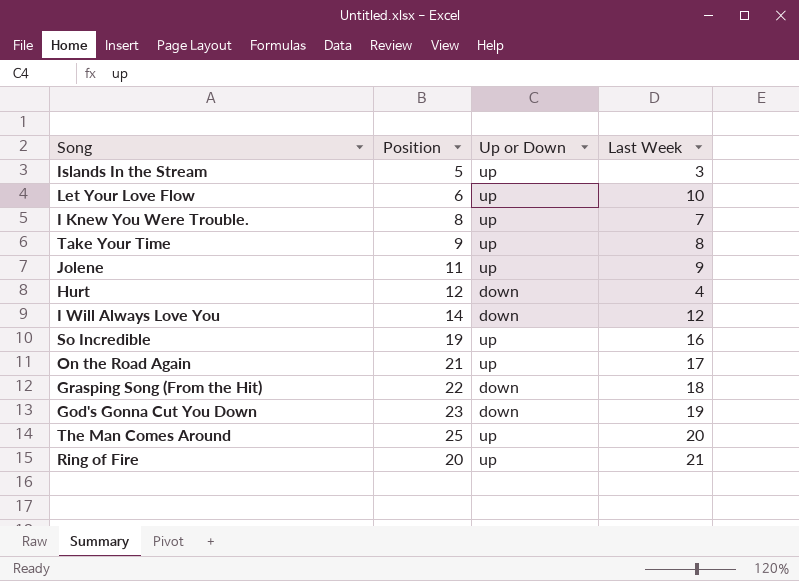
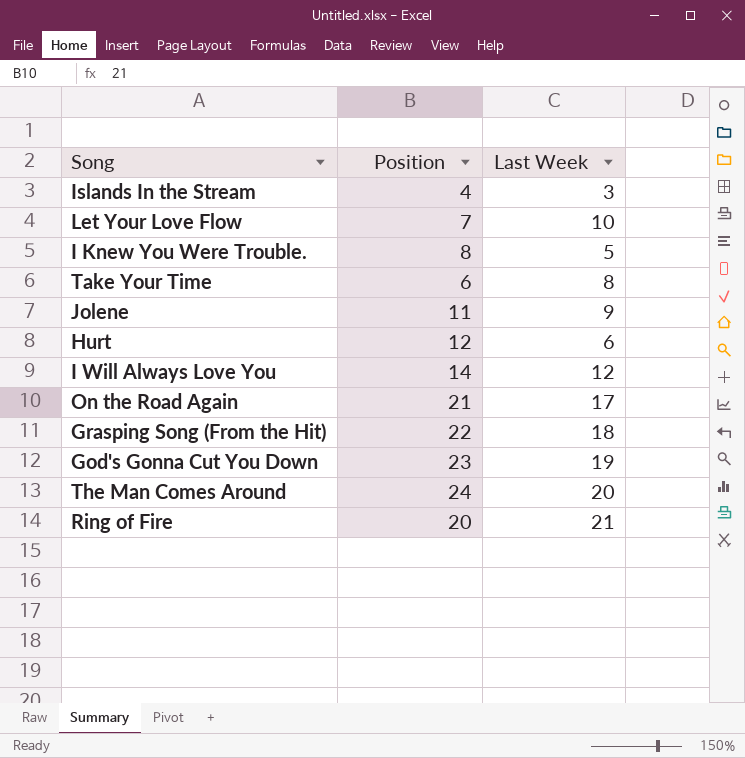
column Up or Down | position: 3 -> none
row So Incredible: 19 | up | 16 -> none
Islands In the Stream | Position: 5 -> 4
Let Your Love Flow | Position: 6 -> 7
I Knew You Were Trouble. | Last Week: 7 -> 5
Take Your Time | Position: 9 -> 6
Hurt | Last Week: 4 -> 6
The Man Comes Around | Position: 25 -> 24

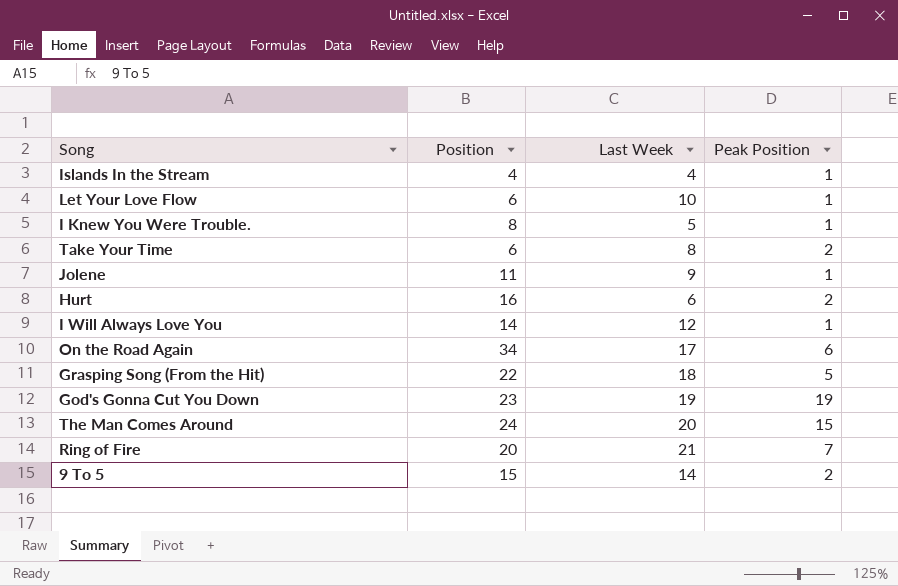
column Peak Position | position: none -> 4
Islands In the Stream | Last Week: 3 -> 4
Let Your Love Flow | Position: 7 -> 6
Hurt | Position: 12 -> 16
On the Road Again | Position: 21 -> 34
row 9 To 5: none -> 15 | 14 | 2

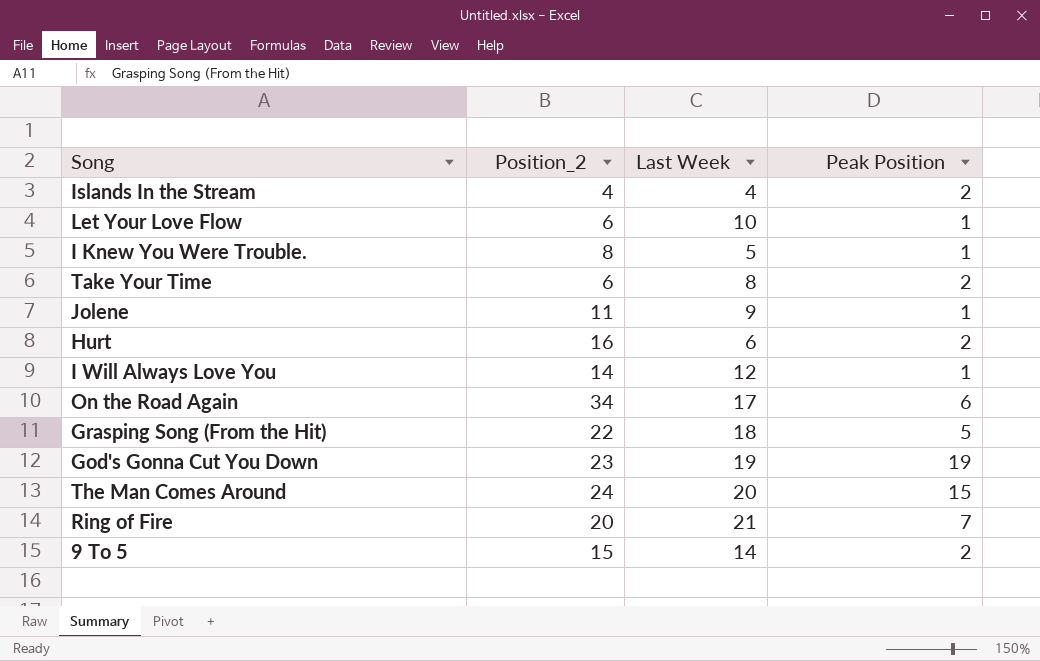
column name: Position -> Position_2
Islands In the Stream | Peak Position: 1 -> 2

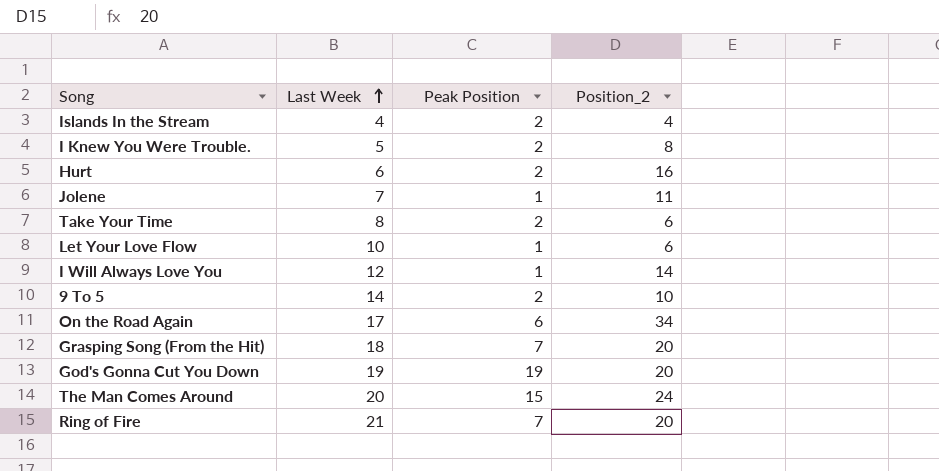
row order: none -> Last Week ascending
column Position_2 | position: 2 -> 4
I Knew You Were Trouble. | Peak Position: 1 -> 2
Jolene | Last Week: 9 -> 7
9 To 5 | Position_2: 15 -> 10
Grasping Song (From the Hit) | Peak Position: 5 -> 7
Grasping Song (From the Hit) | Position_2: 22 -> 20
God's Gonna Cut You Down | Position_2: 23 -> 20

